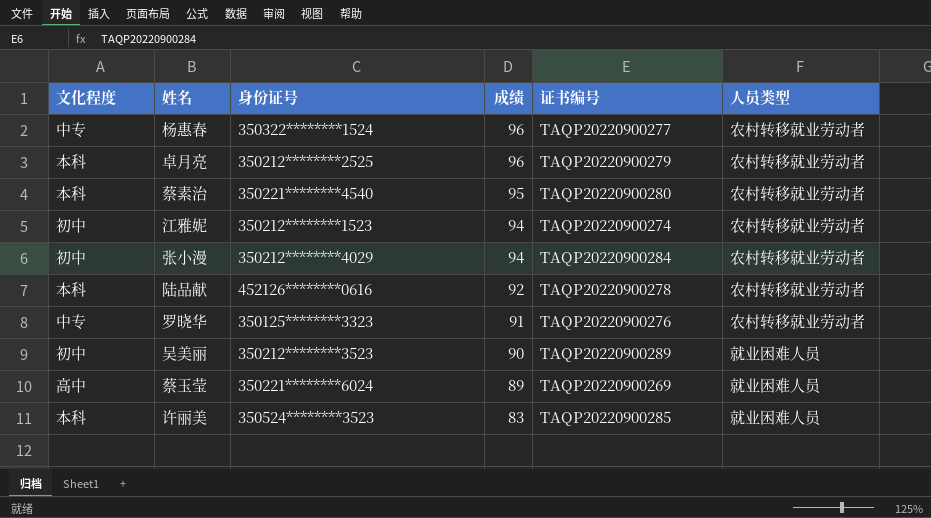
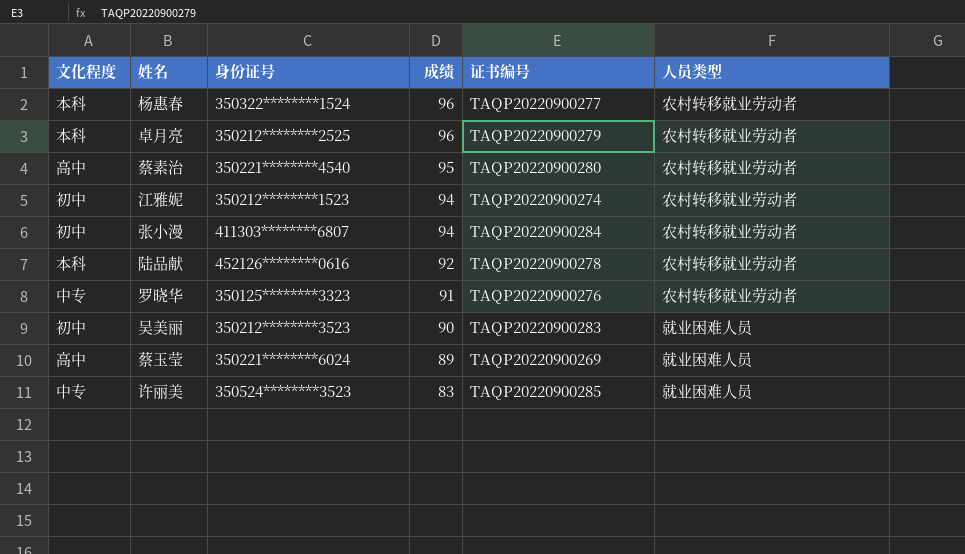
杨惠春 | 文化程度: 中专 -> 本科
蔡素治 | 文化程度: 本科 -> 高中
张小漫 | 身份证号: 350212********4029 -> 411303********6807
吴美丽 | 证书编号: TAQP20220900289 -> TAQP20220900283
许丽美 | 文化程度: 本科 -> 中专

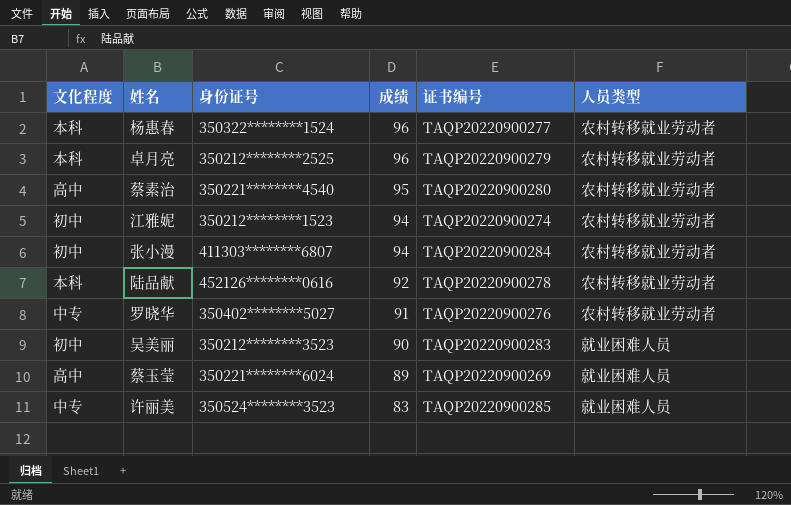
罗晓华 | 身份证号: 350125********3323 -> 350402********5027

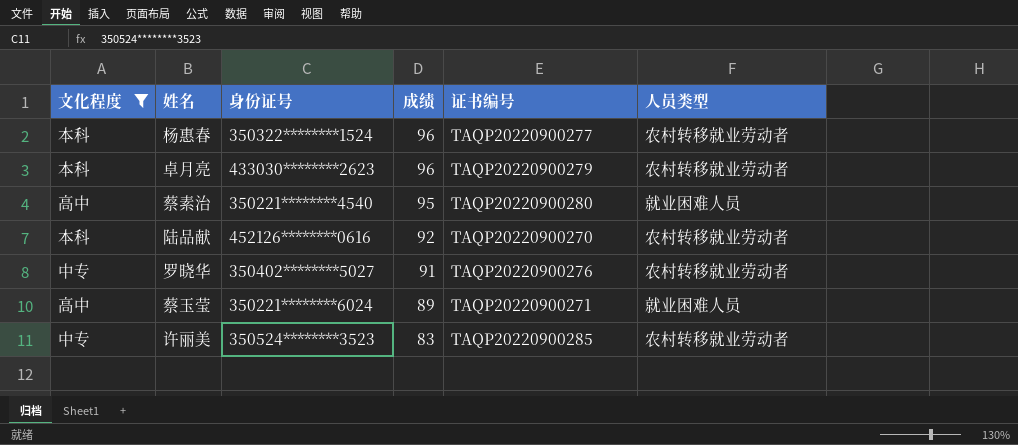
filter: none -> 文化程度 != 初中
卓月亮 | 身份证号: 350212********2525 -> 433030********2623
蔡素治 | 人员类型: 农村转移就业劳动者 -> 就业困难人员
陆品献 | 证书编号: TAQP20220900278 -> TAQP20220900270
蔡玉莹 | 证书编号: TAQP20220900269 -> TAQP20220900271
许丽美 | 人员类型: 就业困难人员 -> 农村转移就业劳动者

